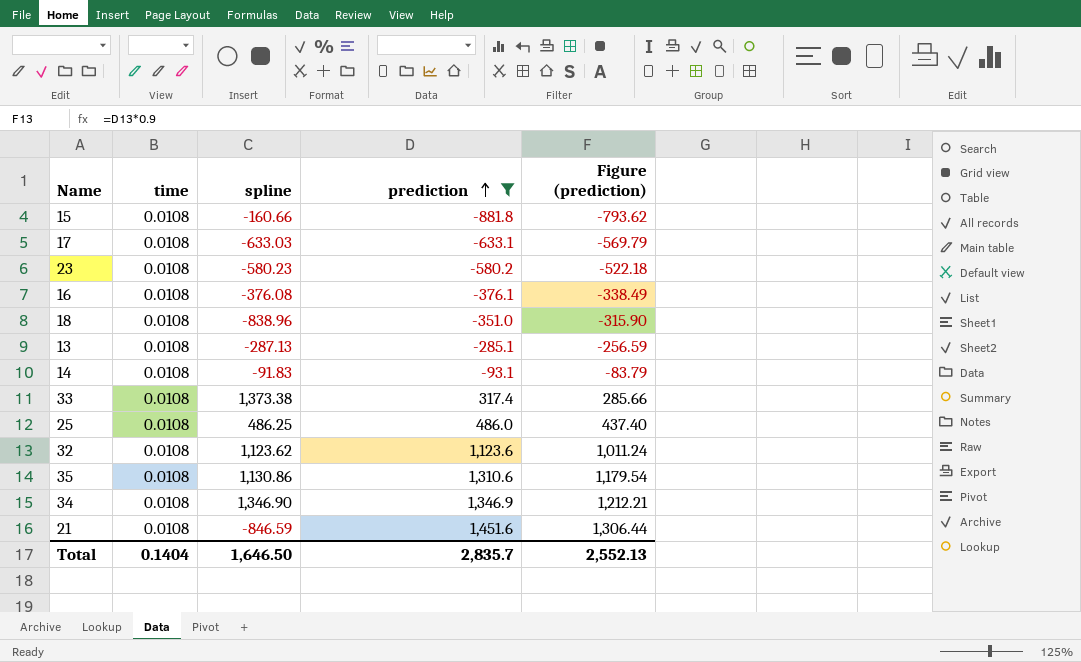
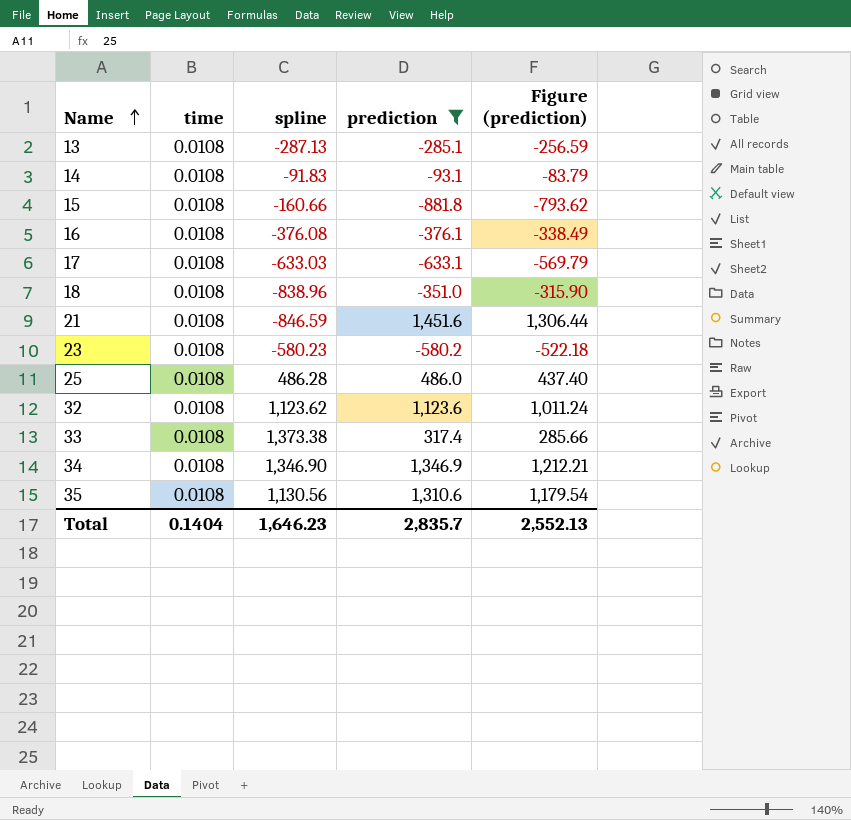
row order: prediction ascending -> Name ascending
25 | spline: 486.25 -> 486.28
35 | spline: 1,130.86 -> 1,130.56
Total | spline: 1,646.50 -> 1,646.23

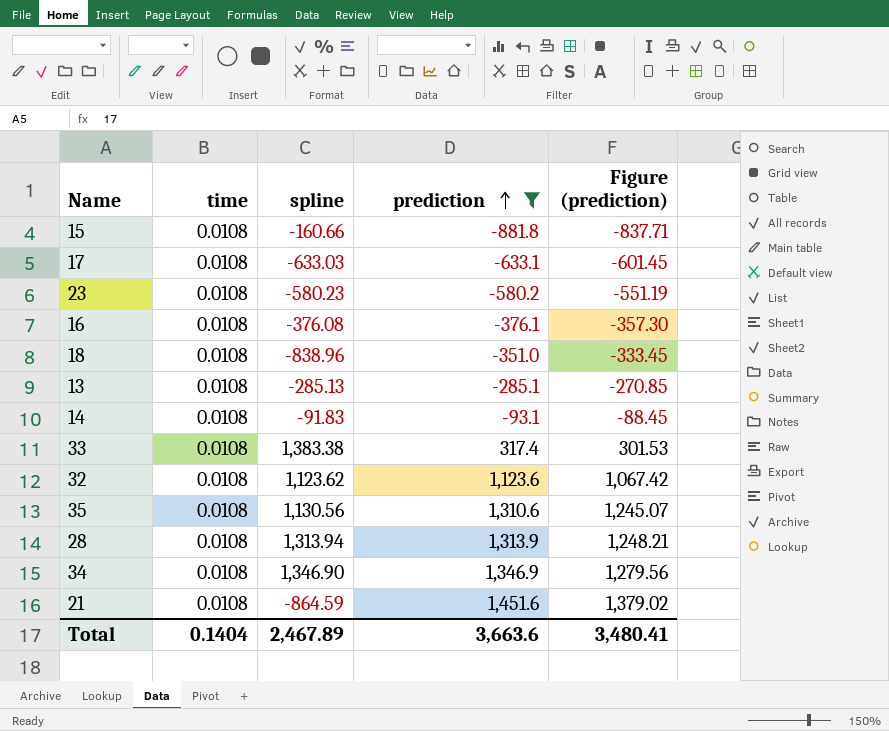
row order: Name ascending -> prediction ascending
column Figure (prediction) | formula: [prediction] * 0.9 -> [prediction] * 0.95
row 25: 0.0108 | 486.28 | 486.0 | 437.40 -> none
13 | spline: -287.13 -> -285.13
33 | spline: 1,373.38 -> 1,383.38
row 28: none -> 0.0108 | 1,313.94 | 1,313.9 | 1,248.21
21 | spline: -846.59 -> -864.59
Total | spline: 1,646.23 -> 2,467.89
Total | prediction: 2,835.7 -> 3,663.6
Total | Figure (prediction): 2,552.13 -> 3,480.41

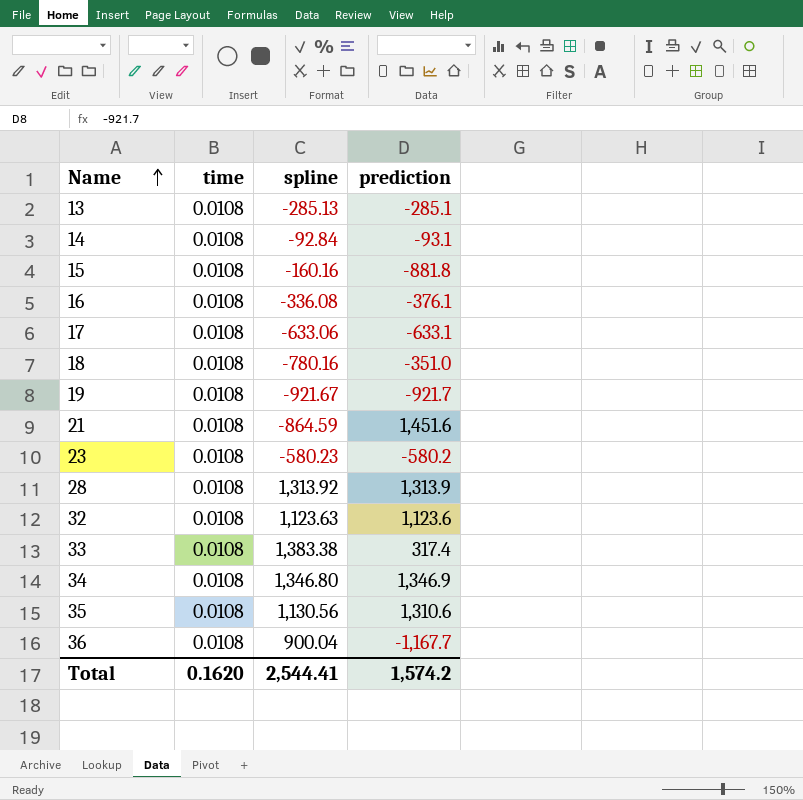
filter: prediction >= -881.8 -> none
row order: prediction ascending -> Name ascending
column Figure (prediction) | formula: [prediction] * 0.95 -> none
14 | spline: -91.83 -> -92.84
15 | spline: -160.66 -> -160.16
16 | spline: -376.08 -> -336.08
17 | spline: -633.03 -> -633.06
18 | spline: -838.96 -> -780.16
28 | spline: 1,313.94 -> 1,313.92
32 | spline: 1,123.62 -> 1,123.63
34 | spline: 1,346.90 -> 1,346.80
Total | time: 0.1404 -> 0.1620
Total | spline: 2,467.89 -> 2,544.41
Total | prediction: 3,663.6 -> 1,574.2

